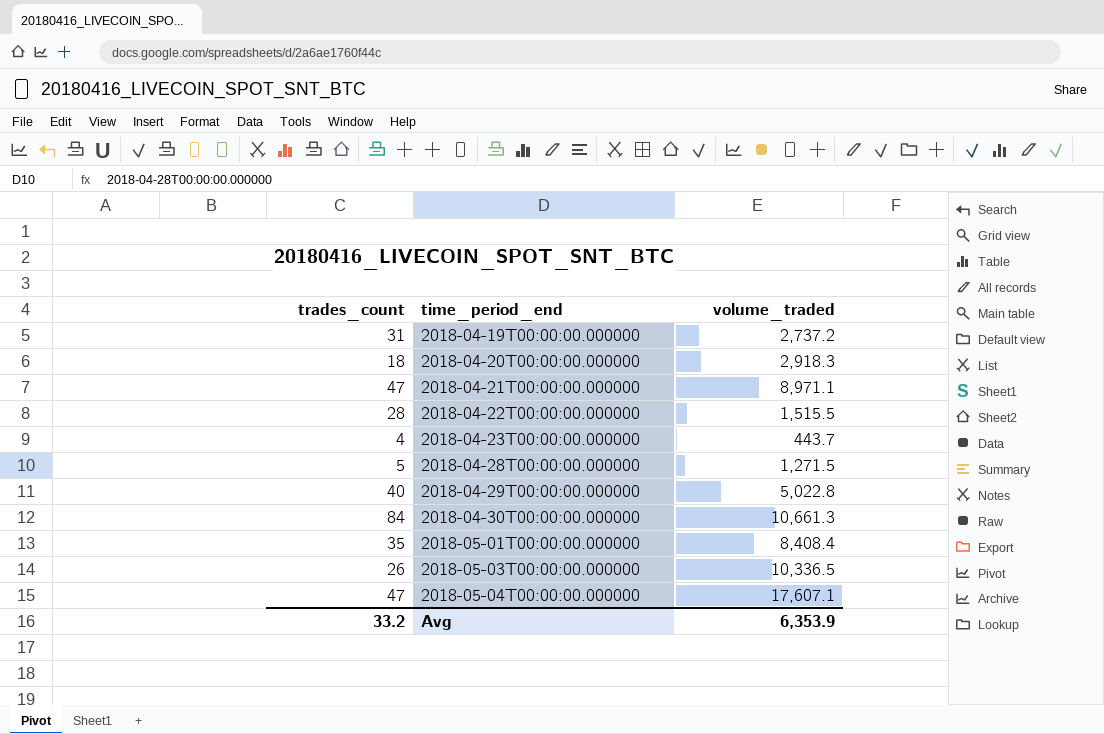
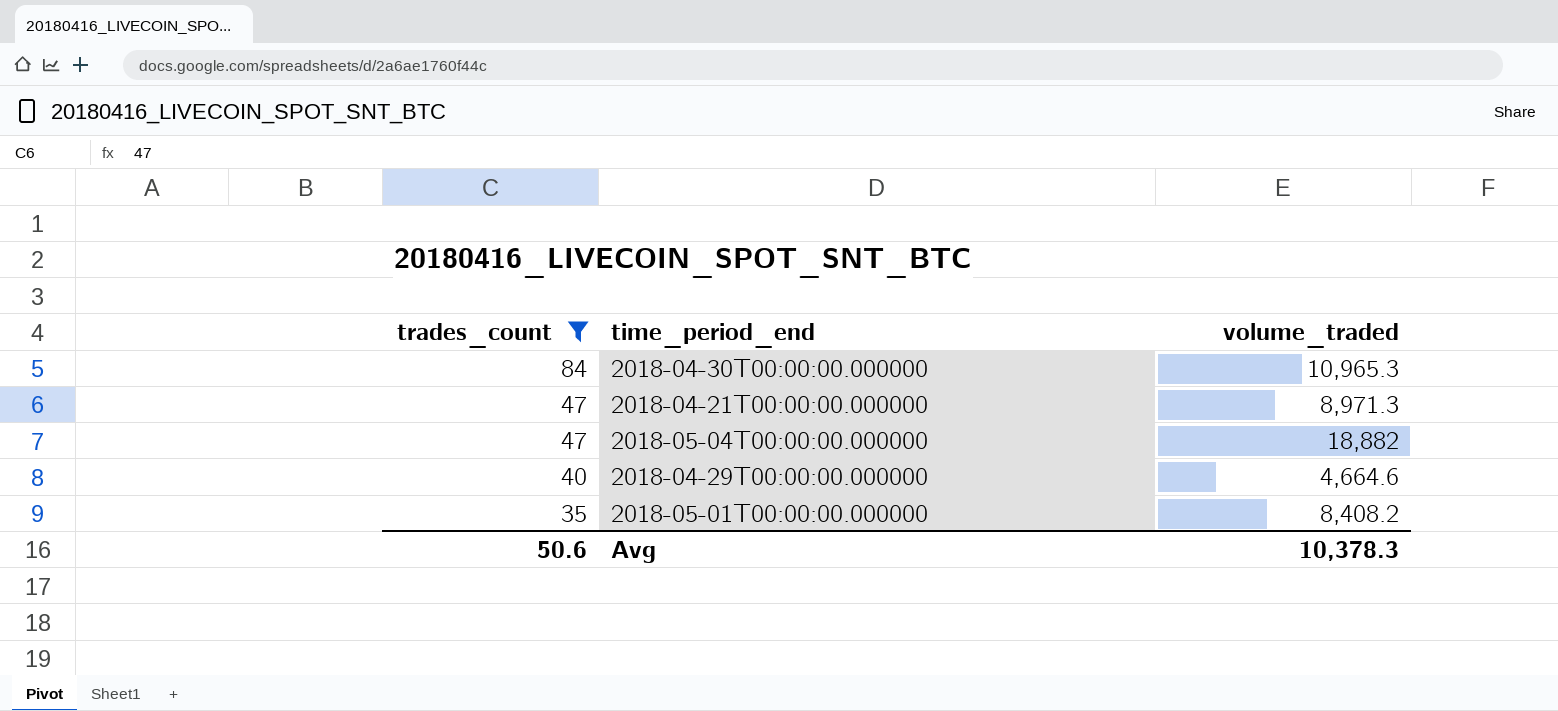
filter: none -> trades_count >= 35
row order: time_period_end ascending -> trades_count descending
2018-04-30T00:00:00.000000 | volume_traded: 10,661.3 -> 10,965.3
2018-04-21T00:00:00.000000 | volume_traded: 8,971.1 -> 8,971.3
2018-05-04T00:00:00.000000 | volume_traded: 17,607.1 -> 18,882
2018-04-29T00:00:00.000000 | volume_traded: 5,022.8 -> 4,664.6
2018-05-01T00:00:00.000000 | volume_traded: 8,408.4 -> 8,408.2
Avg | trades_count: 33.2 -> 50.6
Avg | volume_traded: 6,353.9 -> 10,378.3

